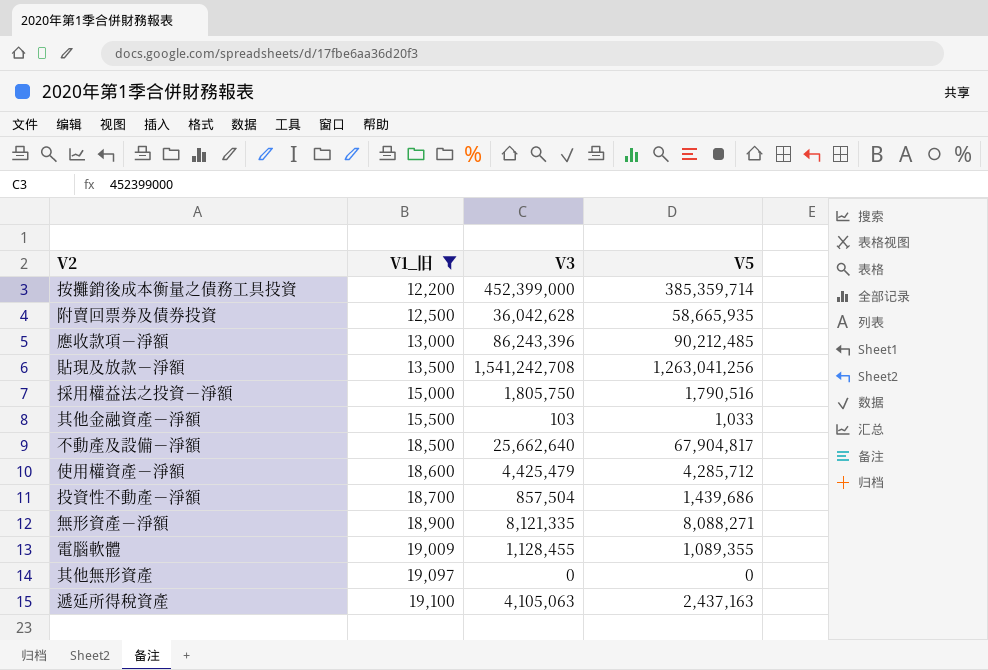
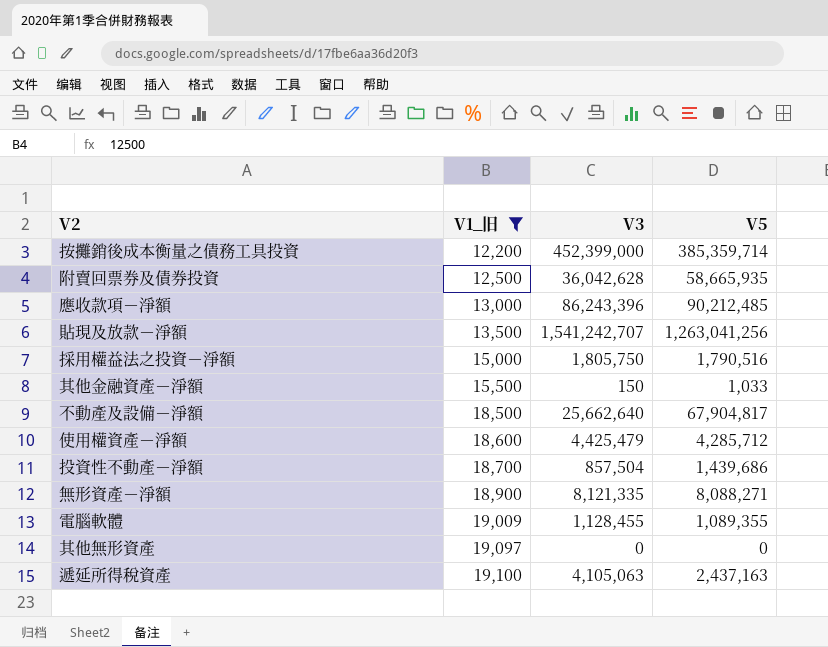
貼現及放款－淨額 | V3: 1,541,242,708 -> 1,541,242,707
其他金融資產－淨額 | V3: 103 -> 150

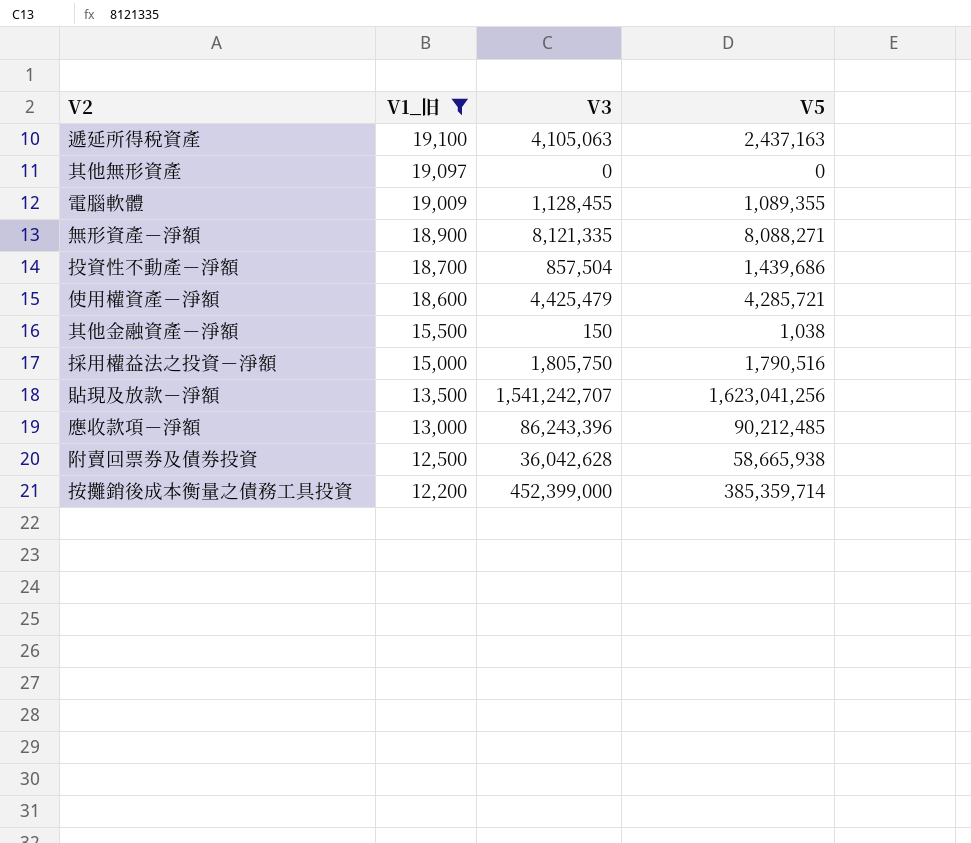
row order: V1_旧 ascending -> V1_旧 descending
row 不動產及設備－淨額: 18,500 | 25,662,640 | 67,904,817 -> none
使用權資產－淨額 | V5: 4,285,712 -> 4,285,721
其他金融資產－淨額 | V5: 1,033 -> 1,038
貼現及放款－淨額 | V5: 1,263,041,256 -> 1,623,041,256
附賣回票券及債券投資 | V5: 58,665,935 -> 58,665,938

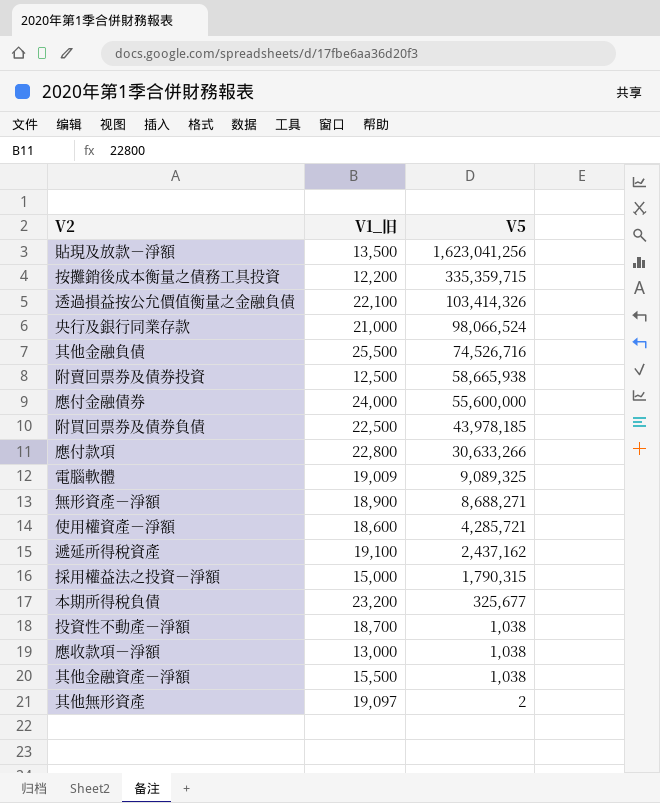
filter: V1_旧 <= 19,100 -> none
row order: V1_旧 descending -> V5 descending
column V3 | position: 3 -> none
按攤銷後成本衡量之債務工具投資 | V5: 385,359,714 -> 335,359,715
電腦軟體 | V5: 1,089,355 -> 9,089,325
無形資產－淨額 | V5: 8,088,271 -> 8,688,271
遞延所得稅資產 | V5: 2,437,163 -> 2,437,162
採用權益法之投資－淨額 | V5: 1,790,516 -> 1,790,315
投資性不動產－淨額 | V5: 1,439,686 -> 1,038
應收款項－淨額 | V5: 90,212,485 -> 1,038
其他無形資產 | V5: 0 -> 2

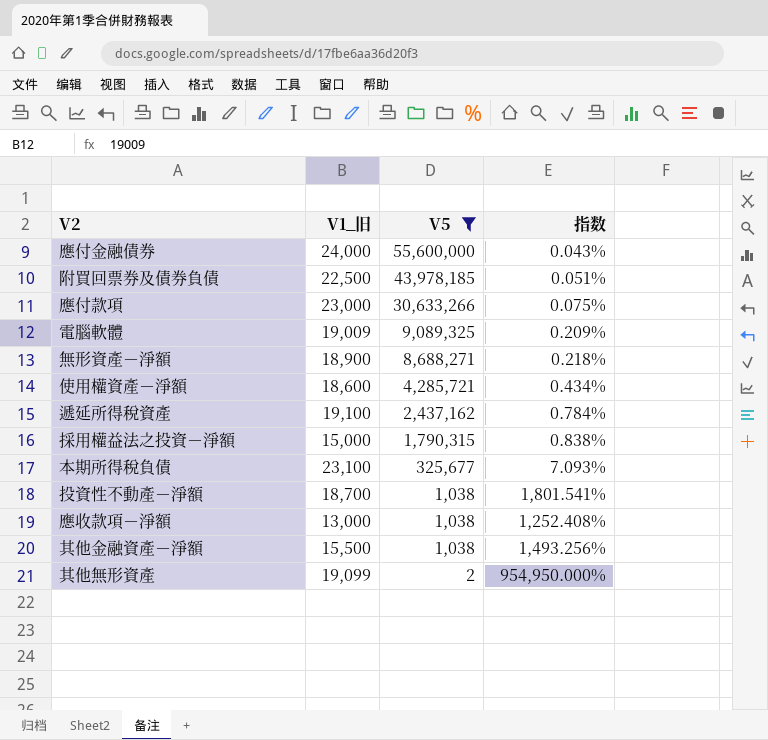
filter: none -> V5 <= 55,600,000
column 指数 | formula: none -> [V1_旧] / [V5]
應付款項 | V1_旧: 22,800 -> 23,000
本期所得稅負債 | V1_旧: 23,200 -> 23,100
其他無形資產 | V1_旧: 19,097 -> 19,099

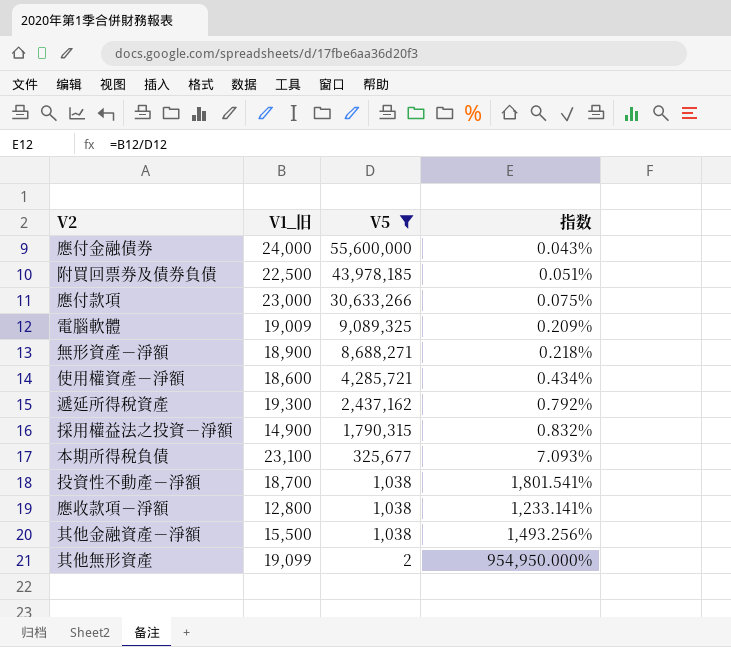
遞延所得稅資產 | V1_旧: 19,100 -> 19,300
遞延所得稅資產 | 指数: 0.784% -> 0.792%
採用權益法之投資－淨額 | V1_旧: 15,000 -> 14,900
採用權益法之投資－淨額 | 指数: 0.838% -> 0.832%
應收款項－淨額 | V1_旧: 13,000 -> 12,800
應收款項－淨額 | 指数: 1,252.408% -> 1,233.141%

